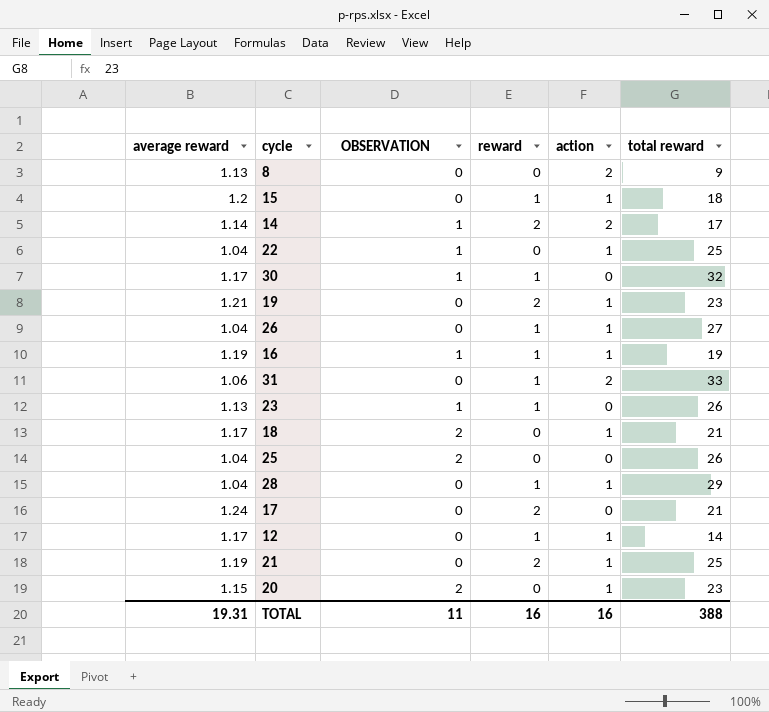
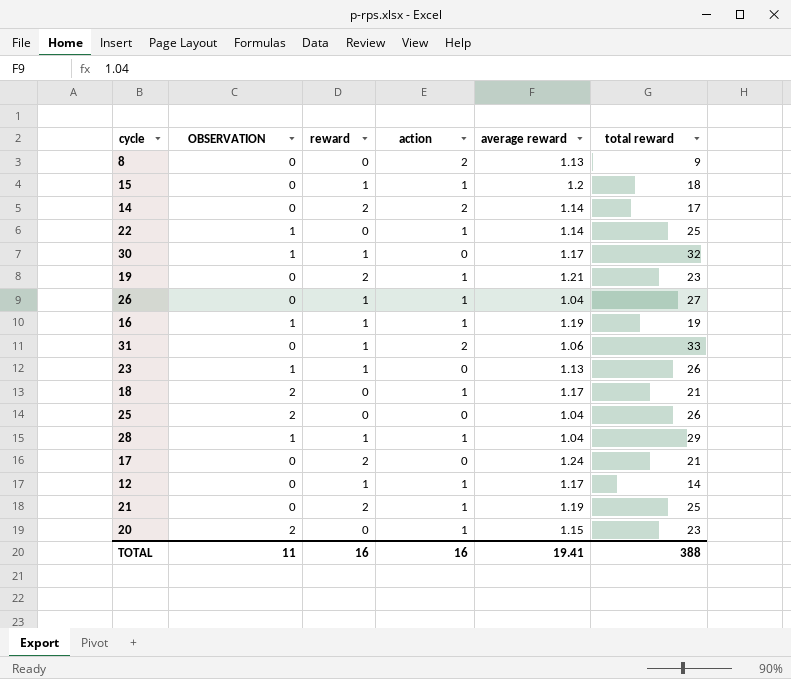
column average reward | position: 1 -> 5
14 | OBSERVATION: 1 -> 0
22 | average reward: 1.04 -> 1.14
28 | OBSERVATION: 0 -> 1
TOTAL | average reward: 19.31 -> 19.41

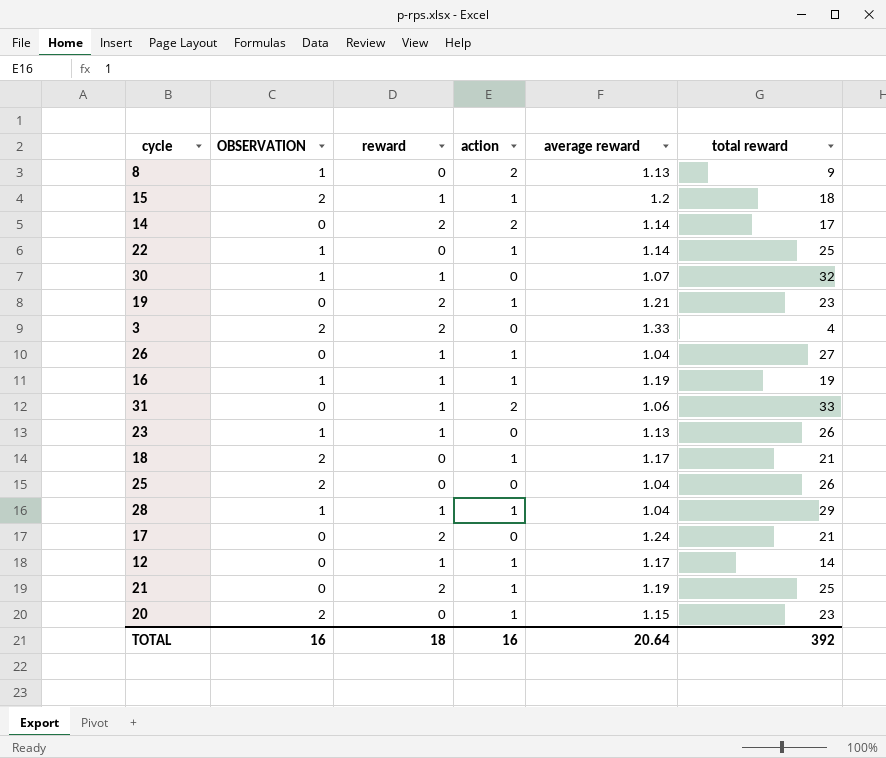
8 | OBSERVATION: 0 -> 1
15 | OBSERVATION: 0 -> 2
30 | average reward: 1.17 -> 1.07
row 3: none -> 2 | 2 | 0 | 1.33 | 4
TOTAL | OBSERVATION: 11 -> 16
TOTAL | reward: 16 -> 18
TOTAL | average reward: 19.41 -> 20.64
TOTAL | total reward: 388 -> 392

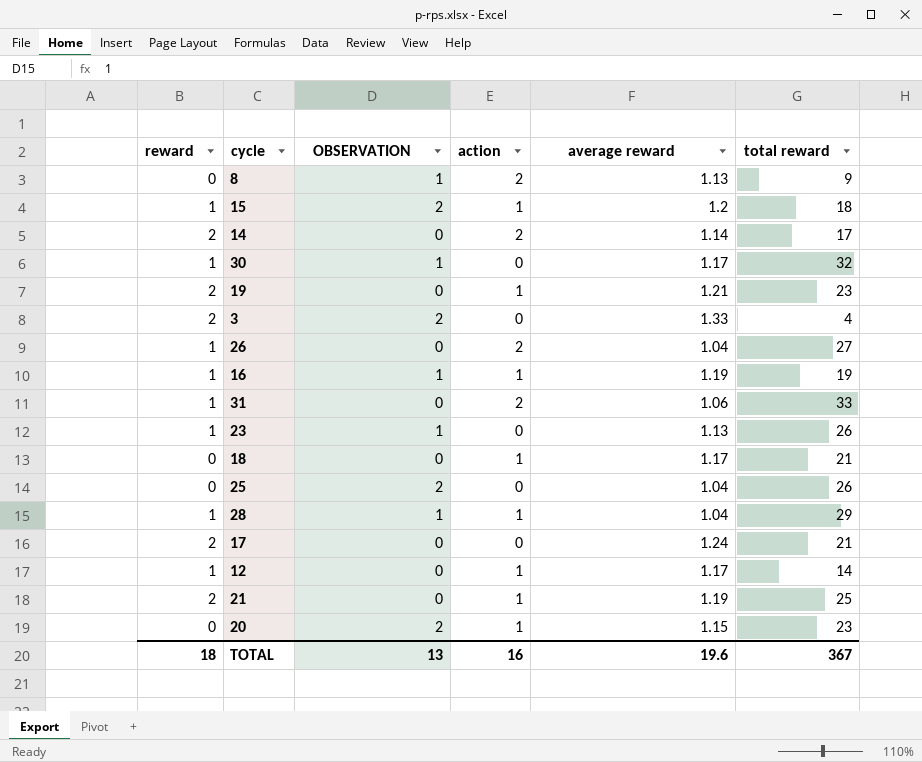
column reward | position: 3 -> 1
row 22: 1 | 0 | 1 | 1.14 | 25 -> none
30 | average reward: 1.07 -> 1.17
26 | action: 1 -> 2
18 | OBSERVATION: 2 -> 0
TOTAL | OBSERVATION: 16 -> 13
TOTAL | average reward: 20.64 -> 19.6
TOTAL | total reward: 392 -> 367

